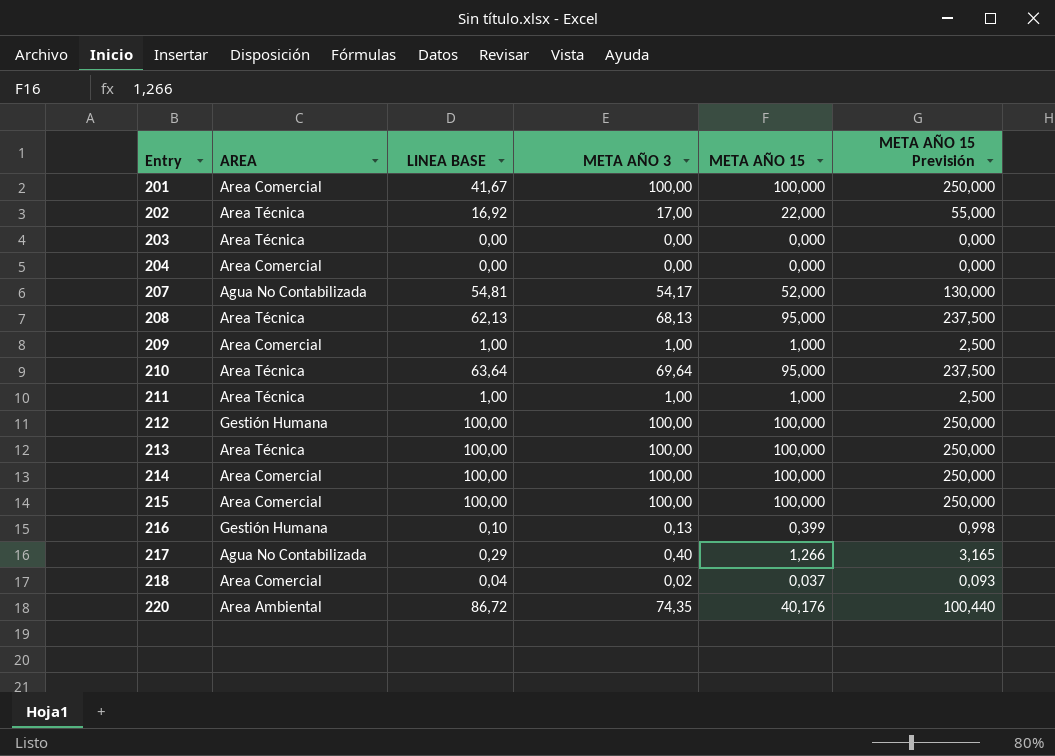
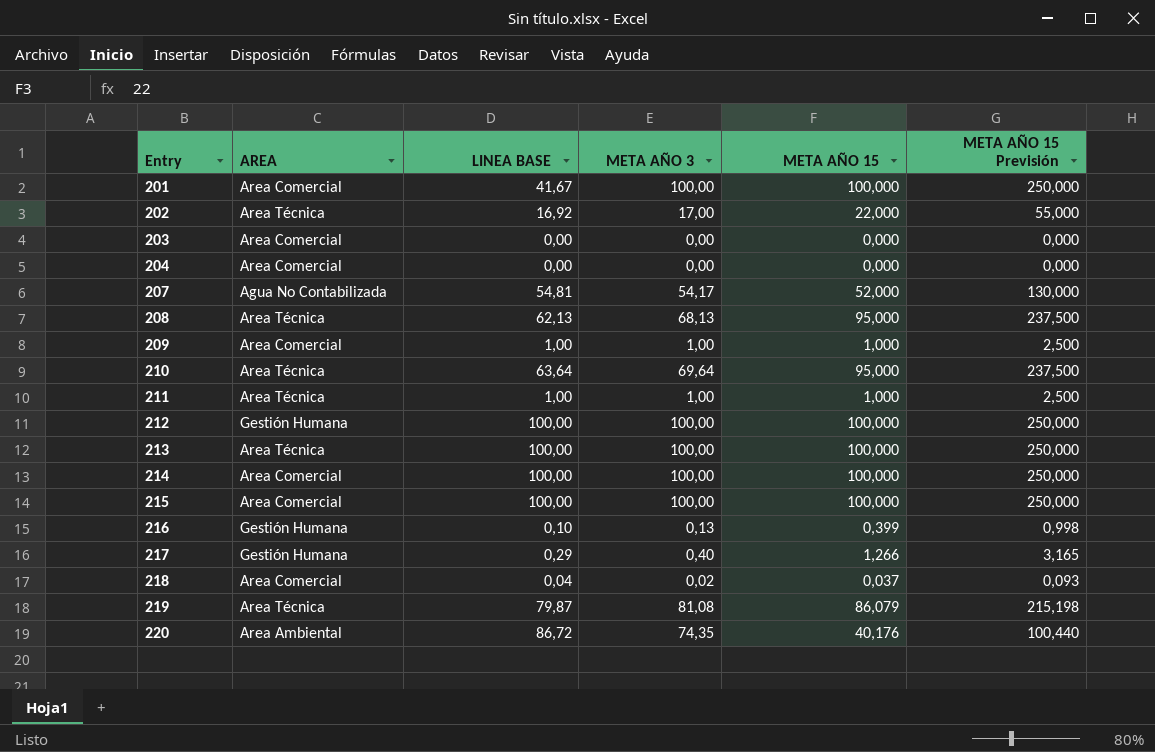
203 | AREA: Area Técnica -> Area Comercial
217 | AREA: Agua No Contabilizada -> Gestión Humana
row 219: none -> Area Técnica | 79,87 | 81,08 | 86,079 | 215,198

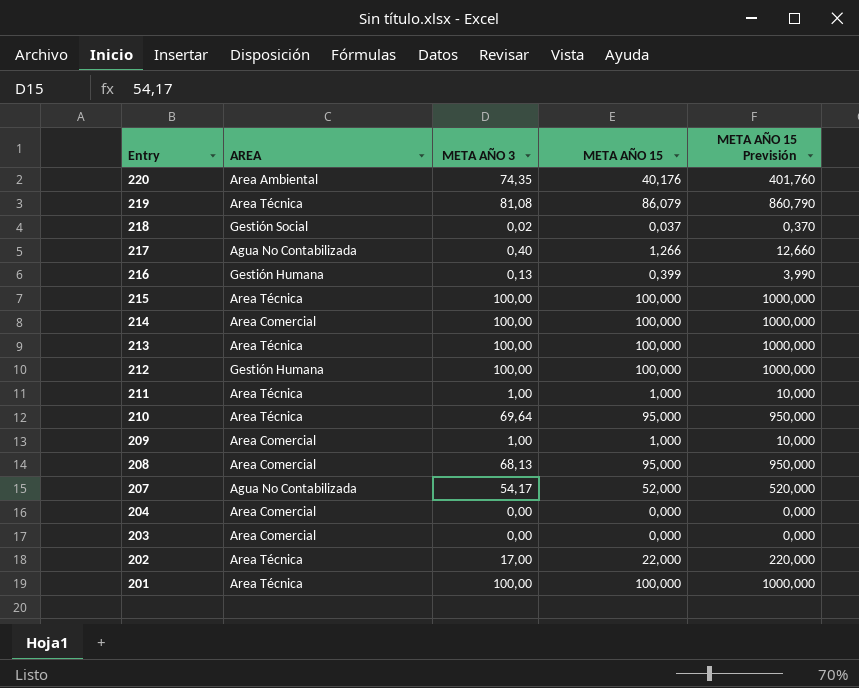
row order: Entry ascending -> Entry descending
column LINEA BASE | position: 3 -> none
column META AÑO 15 Previsión | formula: [META AÑO 15] * 2,5 -> [META AÑO 15] * 10
218 | AREA: Area Comercial -> Gestión Social
217 | AREA: Gestión Humana -> Agua No Contabilizada
215 | AREA: Area Comercial -> Area Técnica
208 | AREA: Area Técnica -> Area Comercial
201 | AREA: Area Comercial -> Area Técnica

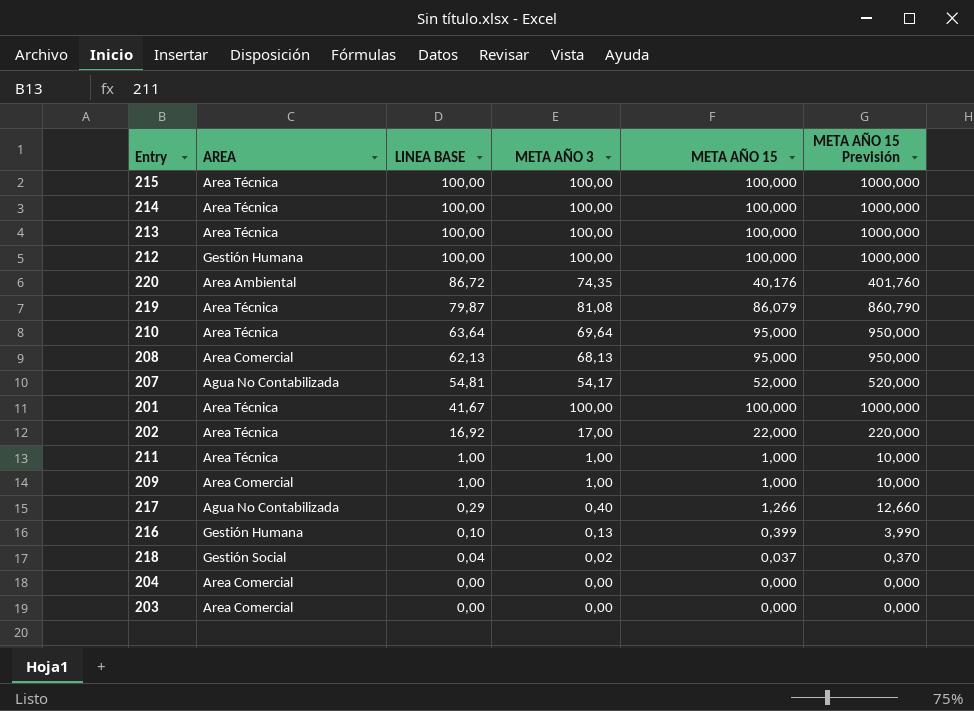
row order: Entry descending -> LINEA BASE descending
column LINEA BASE | position: none -> 3
214 | AREA: Area Comercial -> Area Técnica

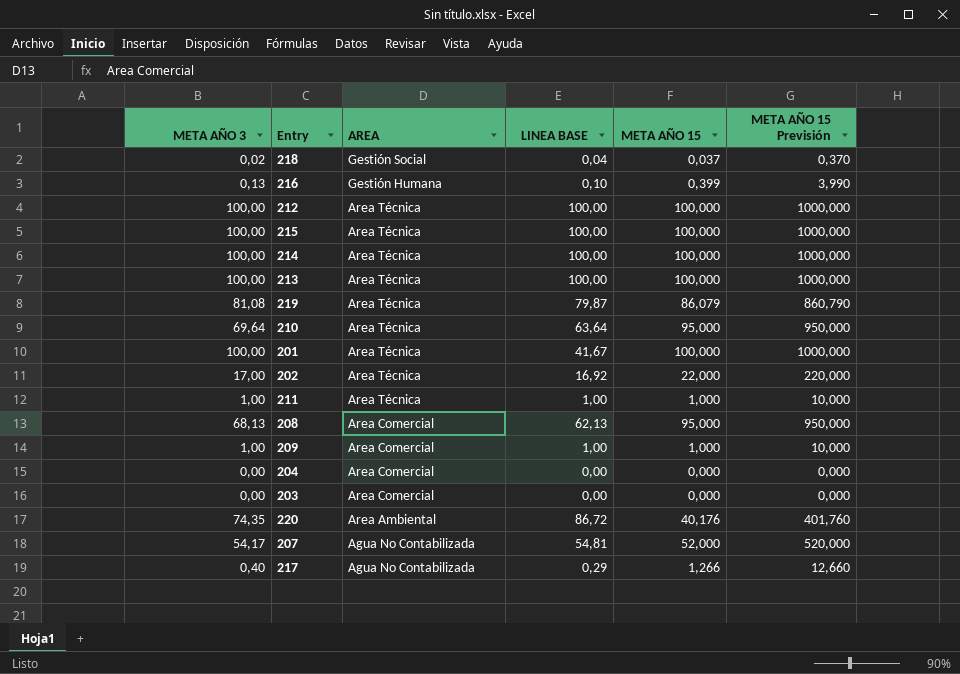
row order: LINEA BASE descending -> AREA descending
column META AÑO 3 | position: 4 -> 1
212 | AREA: Gestión Humana -> Area Técnica

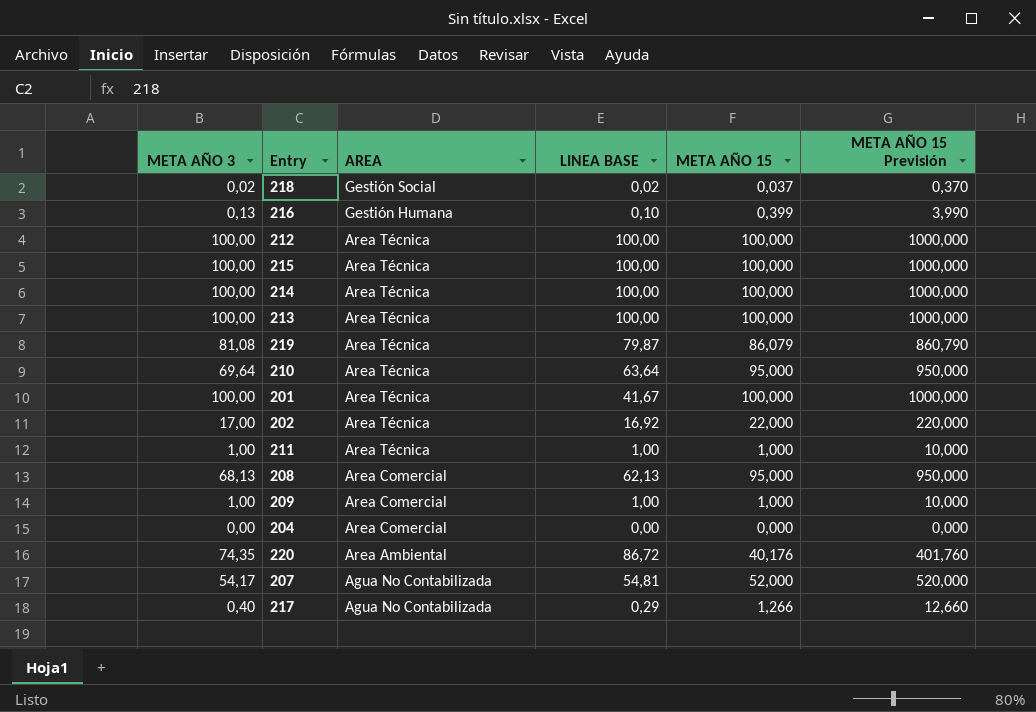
row 203: 0,00 | Area Comercial | 0,00 | 0,000 | 0,000 -> none
218 | LINEA BASE: 0,04 -> 0,02

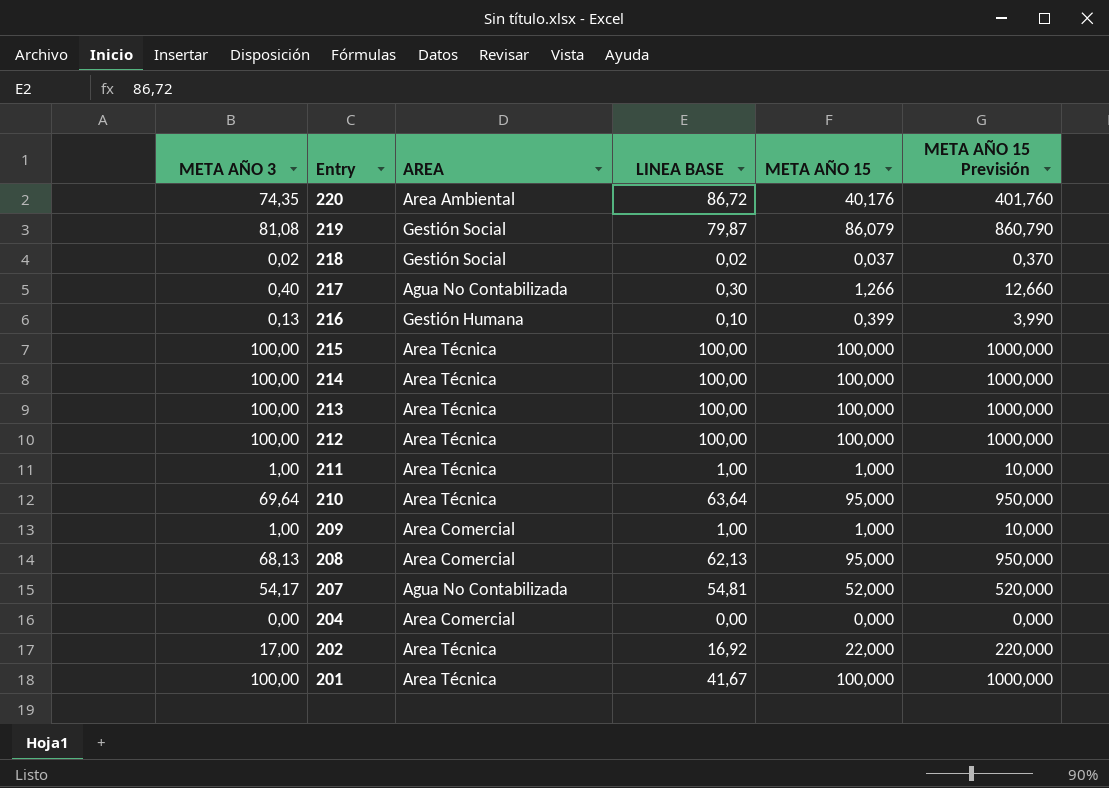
row order: AREA descending -> Entry descending
219 | AREA: Area Técnica -> Gestión Social
217 | LINEA BASE: 0,29 -> 0,30

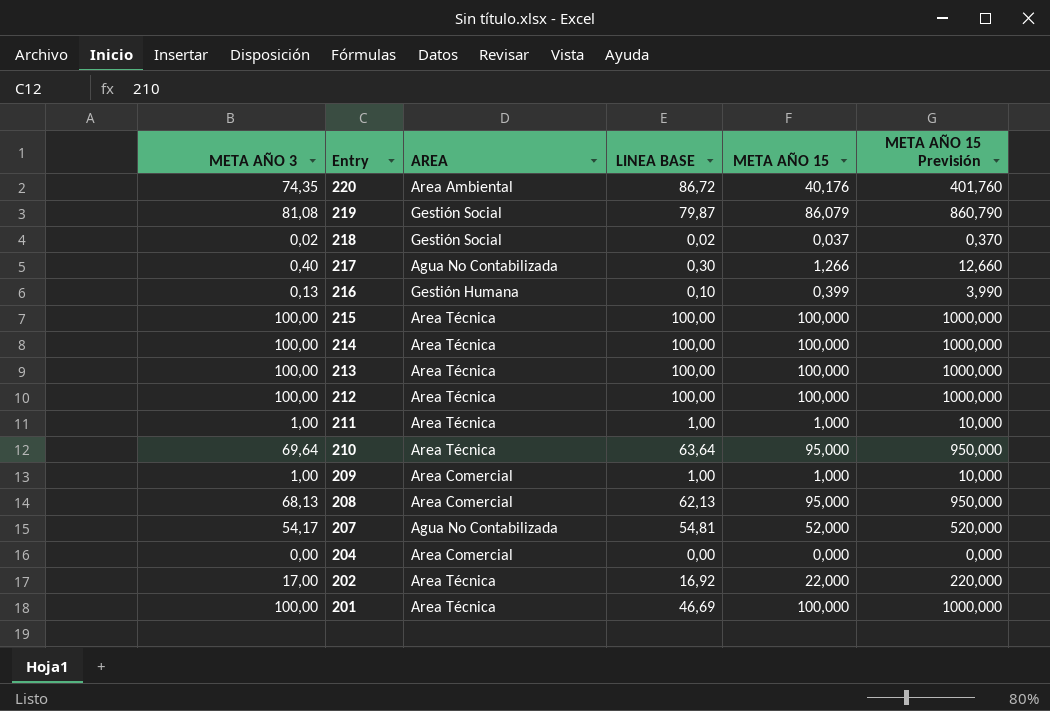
201 | LINEA BASE: 41,67 -> 46,69

